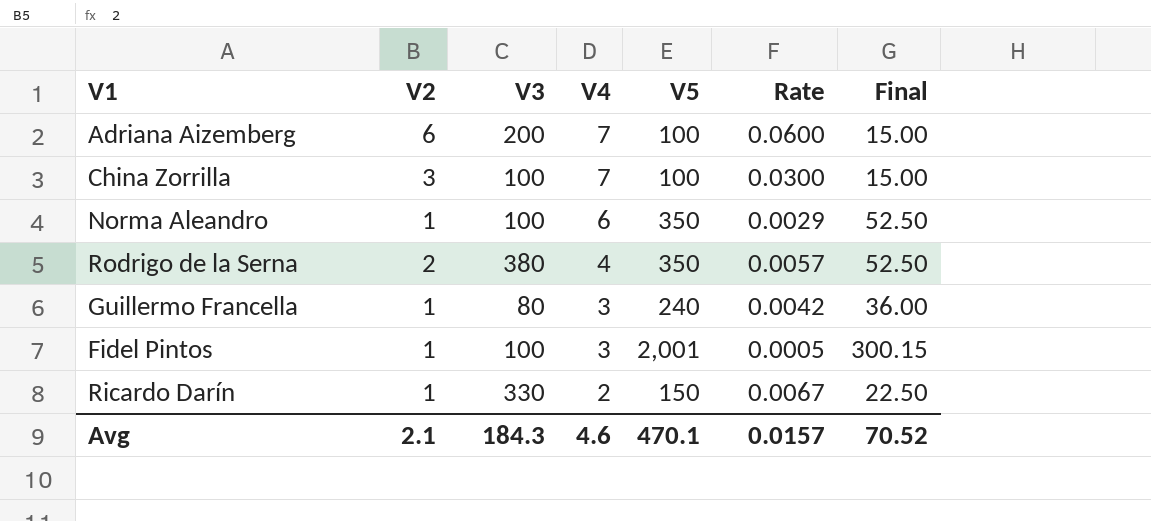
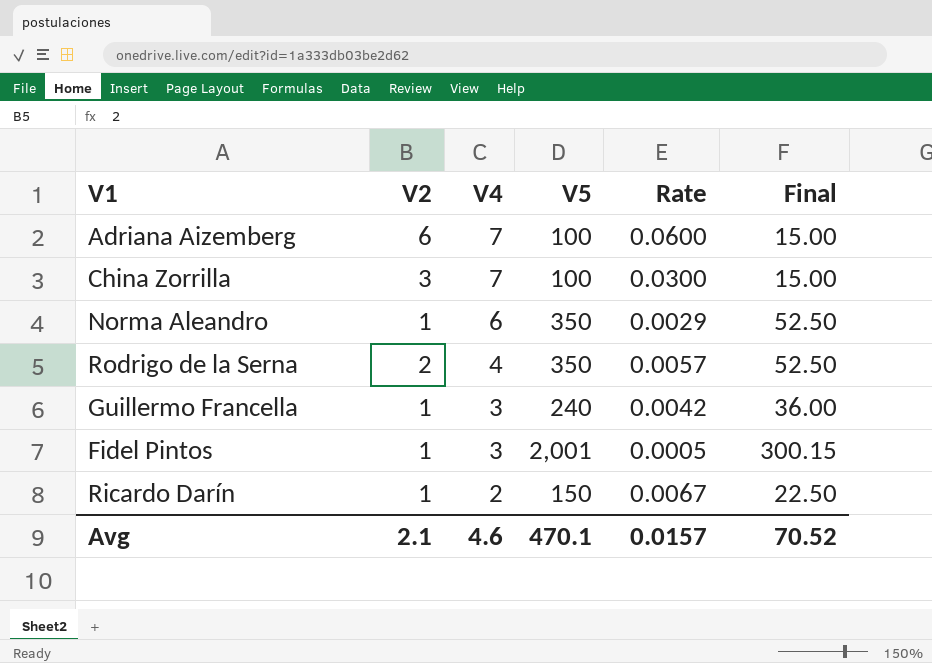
column V3 | position: 3 -> none

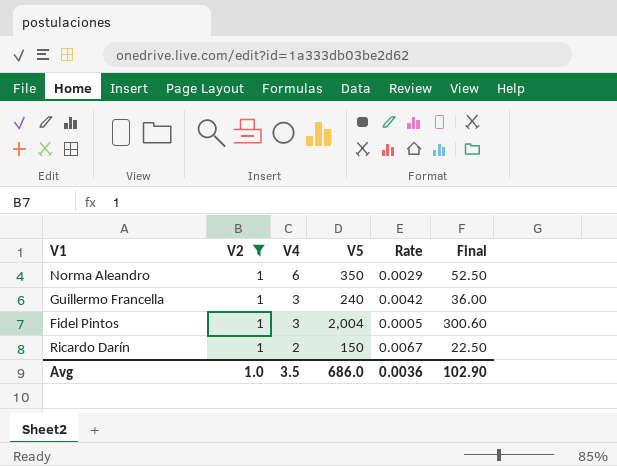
filter: none -> V2 = 1
Fidel Pintos | V5: 2,001 -> 2,004
Fidel Pintos | Final: 300.15 -> 300.60
Avg | V2: 2.1 -> 1.0
Avg | V4: 4.6 -> 3.5
Avg | V5: 470.1 -> 686.0
Avg | Rate: 0.0157 -> 0.0036
Avg | Final: 70.52 -> 102.90

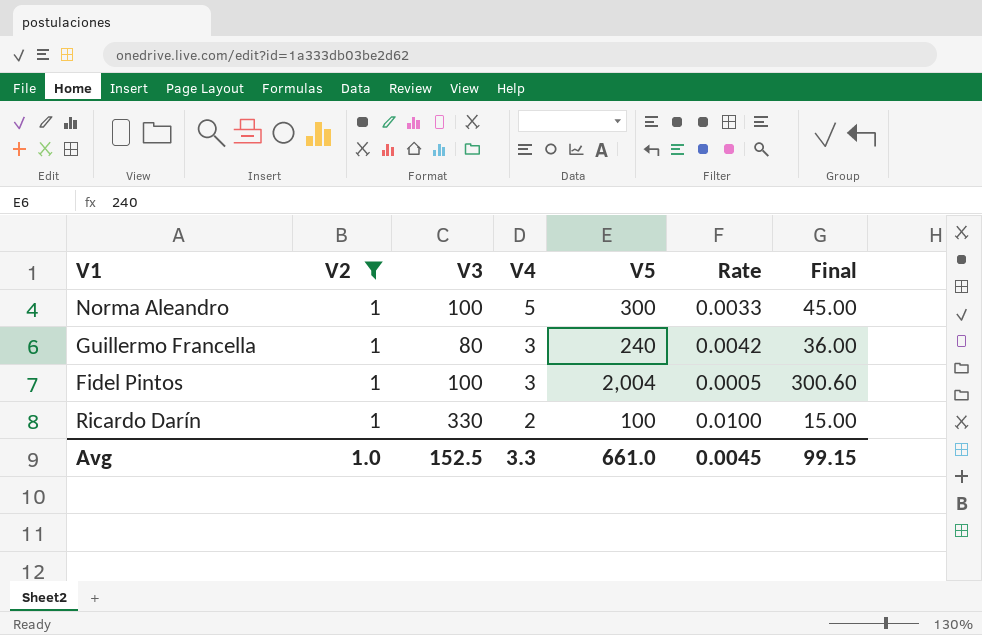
column V3 | position: none -> 3
Norma Aleandro | V4: 6 -> 5
Norma Aleandro | V5: 350 -> 300
Norma Aleandro | Rate: 0.0029 -> 0.0033
Norma Aleandro | Final: 52.50 -> 45.00
Ricardo Darín | V5: 150 -> 100
Ricardo Darín | Rate: 0.0067 -> 0.0100
Ricardo Darín | Final: 22.50 -> 15.00
Avg | V4: 3.5 -> 3.3
Avg | V5: 686.0 -> 661.0
Avg | Rate: 0.0036 -> 0.0045
Avg | Final: 102.90 -> 99.15

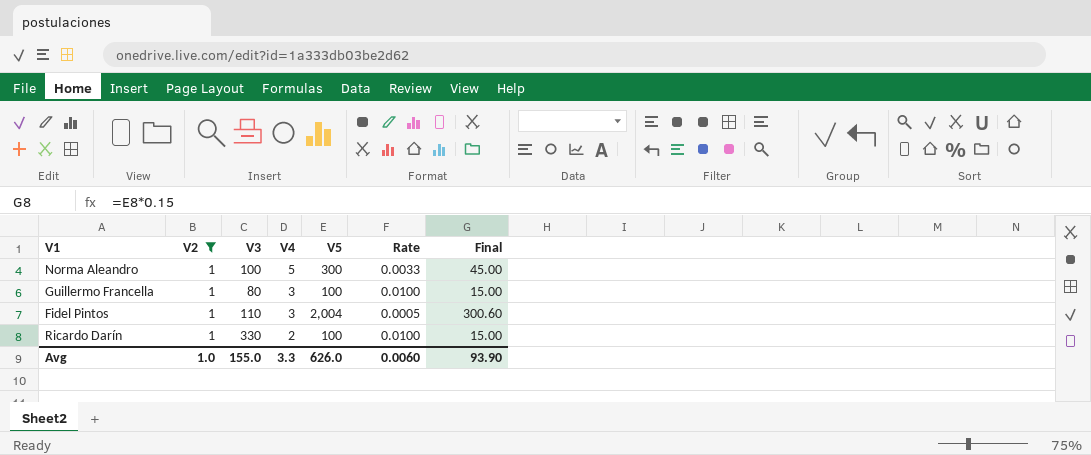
Guillermo Francella | V5: 240 -> 100
Guillermo Francella | Rate: 0.0042 -> 0.0100
Guillermo Francella | Final: 36.00 -> 15.00
Fidel Pintos | V3: 100 -> 110
Avg | V3: 152.5 -> 155.0
Avg | V5: 661.0 -> 626.0
Avg | Rate: 0.0045 -> 0.0060
Avg | Final: 99.15 -> 93.90

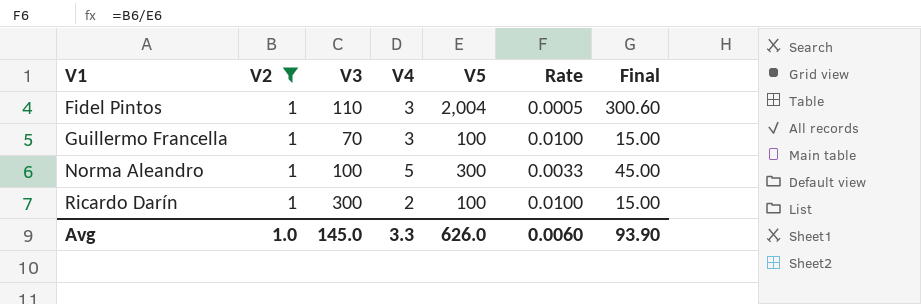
row order: V4 descending -> V1 ascending
Guillermo Francella | V3: 80 -> 70
Ricardo Darín | V3: 330 -> 300
Avg | V3: 155.0 -> 145.0

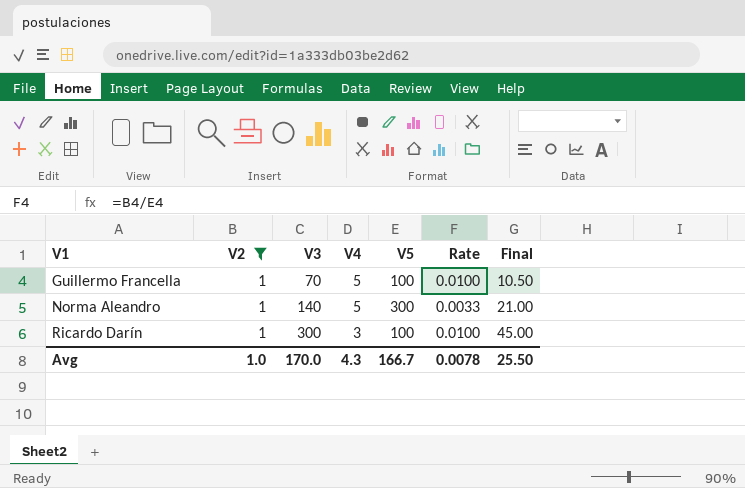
column Final | formula: [V5] * 0.15 -> [V3] * 0.15
row Fidel Pintos: 1 | 110 | 3 | 2,004 | 0.0005 | 300.60 -> none
Guillermo Francella | V4: 3 -> 5
Norma Aleandro | V3: 100 -> 140
Ricardo Darín | V4: 2 -> 3
Avg | V3: 145.0 -> 170.0
Avg | V4: 3.3 -> 4.3
Avg | V5: 626.0 -> 166.7
Avg | Rate: 0.0060 -> 0.0078
Avg | Final: 93.90 -> 25.50

